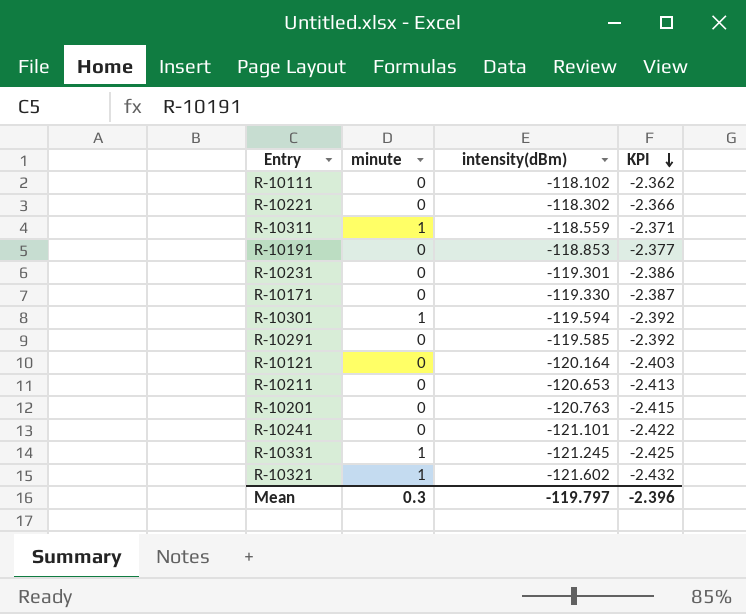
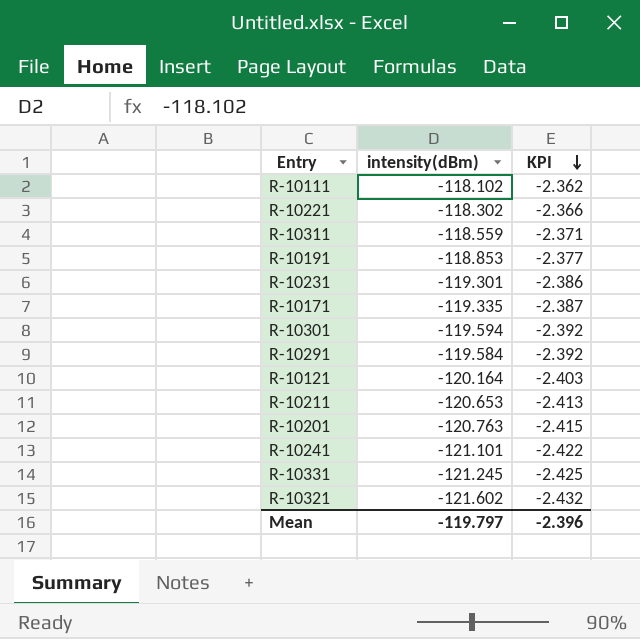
column minute | position: 2 -> none
R-10171 | intensity(dBm): -119.330 -> -119.335
R-10291 | intensity(dBm): -119.585 -> -119.584

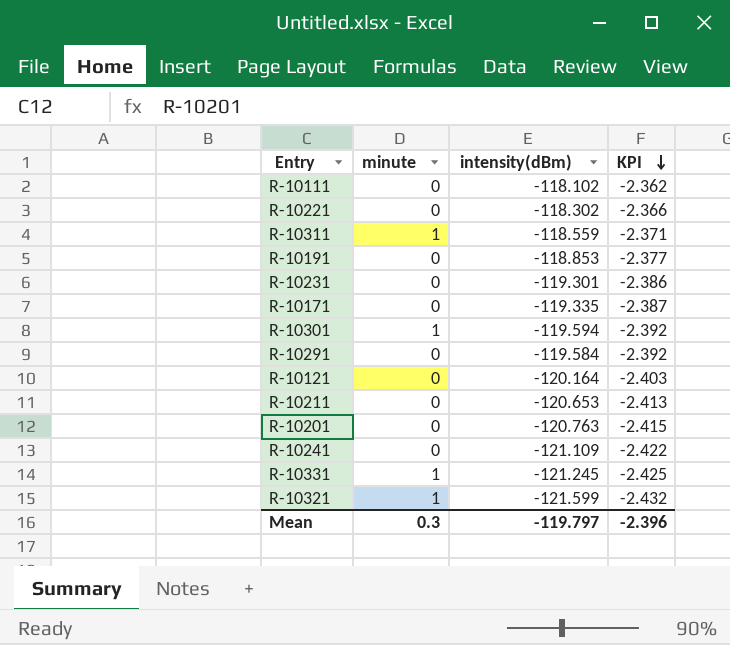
column minute | position: none -> 2
R-10241 | intensity(dBm): -121.101 -> -121.109
R-10321 | intensity(dBm): -121.602 -> -121.599

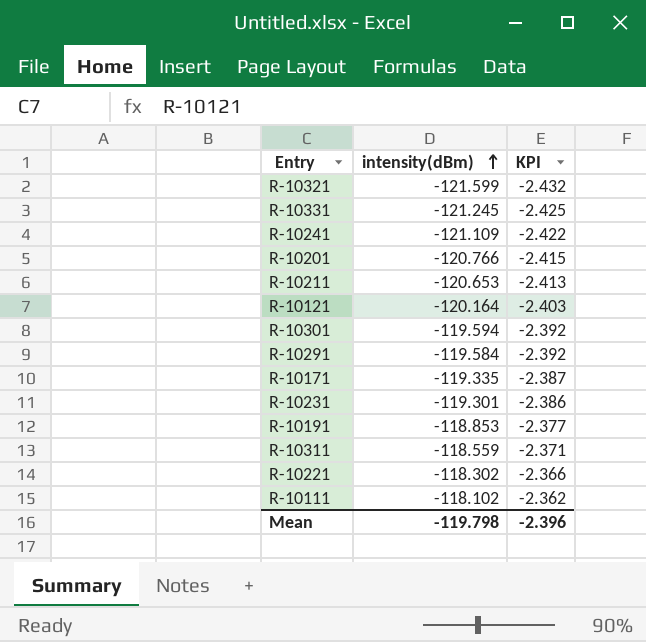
row order: KPI descending -> intensity(dBm) ascending
column minute | position: 2 -> none
R-10201 | intensity(dBm): -120.763 -> -120.766
Mean | intensity(dBm): -119.797 -> -119.798

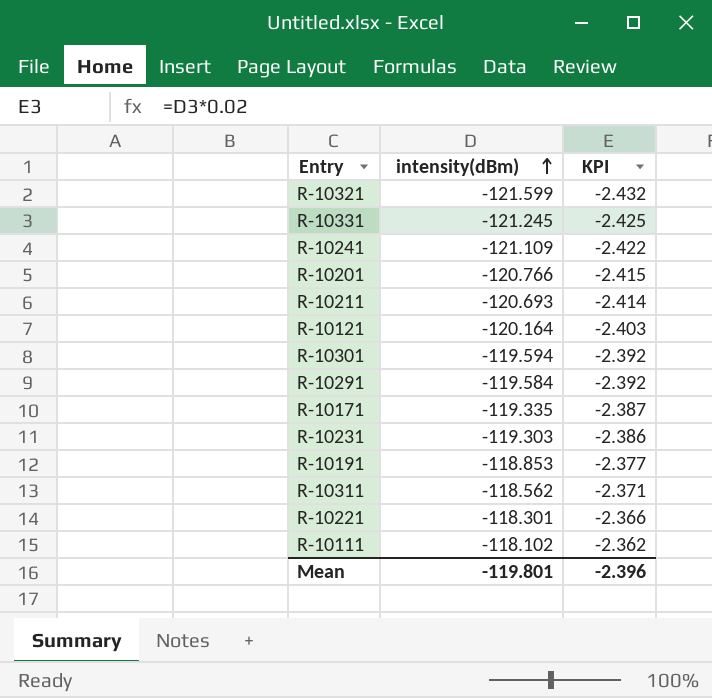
R-10211 | intensity(dBm): -120.653 -> -120.693
R-10211 | KPI: -2.413 -> -2.414
R-10231 | intensity(dBm): -119.301 -> -119.303
R-10311 | intensity(dBm): -118.559 -> -118.562
R-10221 | intensity(dBm): -118.302 -> -118.301
Mean | intensity(dBm): -119.798 -> -119.801

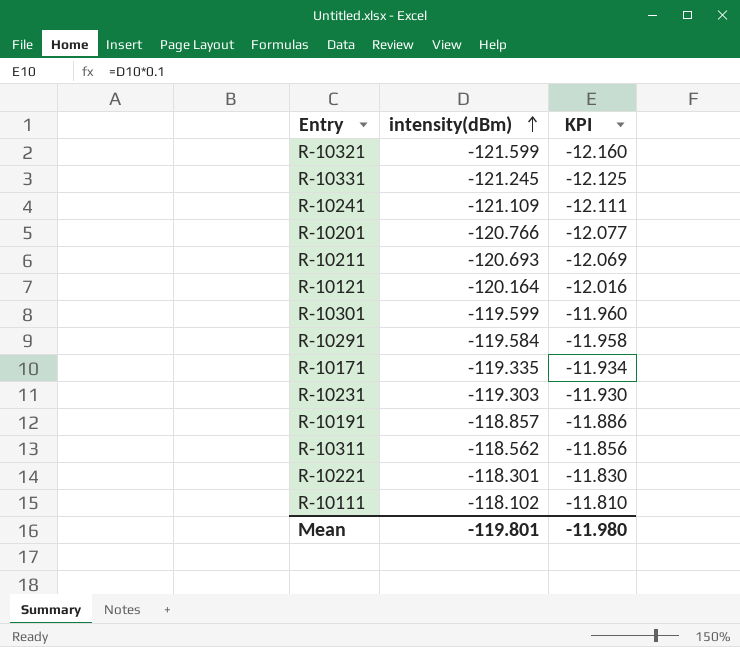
column KPI | formula: [intensity(dBm)] * 0.02 -> [intensity(dBm)] * 0.1
R-10301 | intensity(dBm): -119.594 -> -119.599
R-10191 | intensity(dBm): -118.853 -> -118.857
Mean | KPI: -2.396 -> -11.980

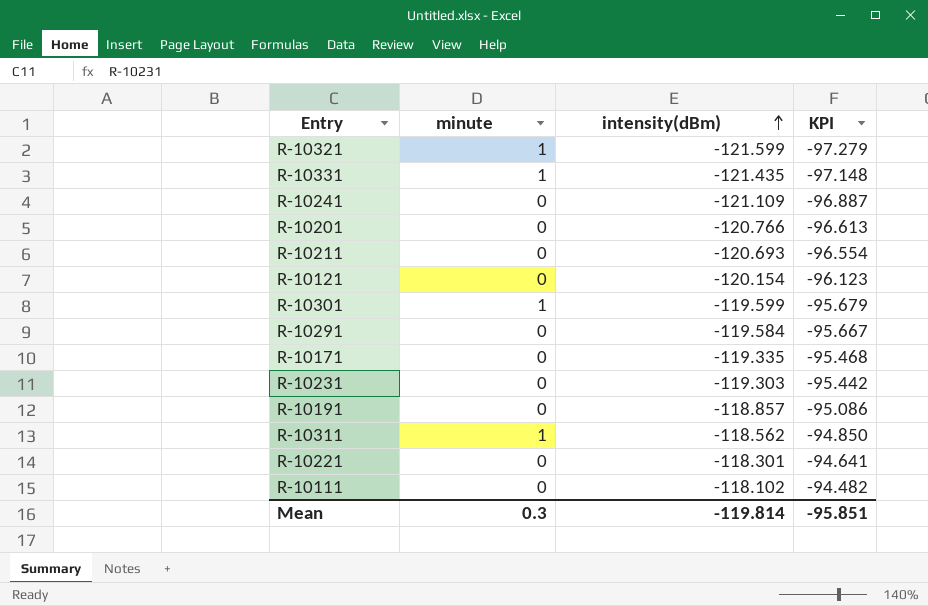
column minute | position: none -> 2
column KPI | formula: [intensity(dBm)] * 0.1 -> [intensity(dBm)] * 0.8
R-10331 | intensity(dBm): -121.245 -> -121.435
R-10121 | intensity(dBm): -120.164 -> -120.154
Mean | intensity(dBm): -119.801 -> -119.814
Mean | KPI: -11.980 -> -95.851

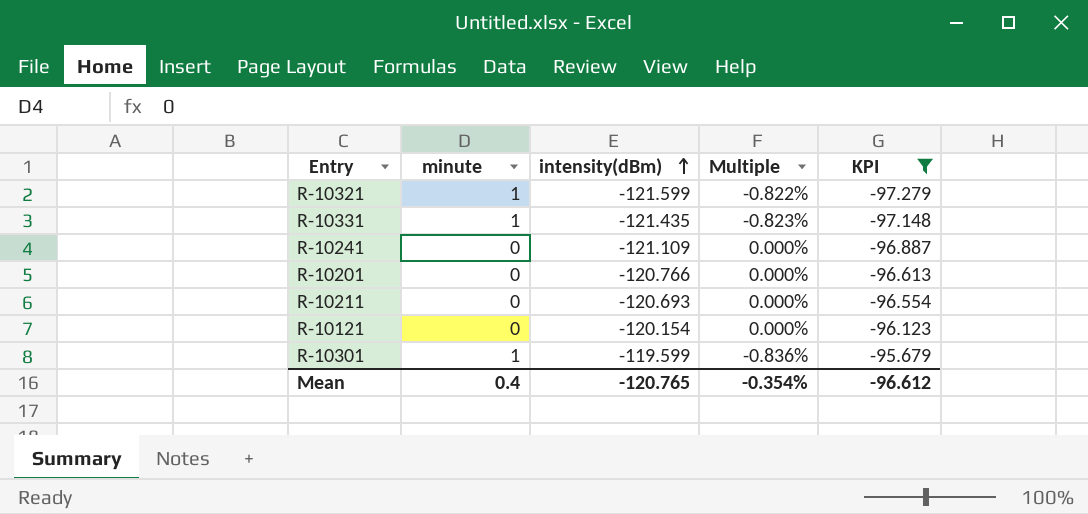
filter: none -> KPI <= -95.679
column Multiple | formula: none -> [minute] / [intensity(dBm)]
Mean | minute: 0.3 -> 0.4
Mean | intensity(dBm): -119.814 -> -120.765
Mean | KPI: -95.851 -> -96.612

